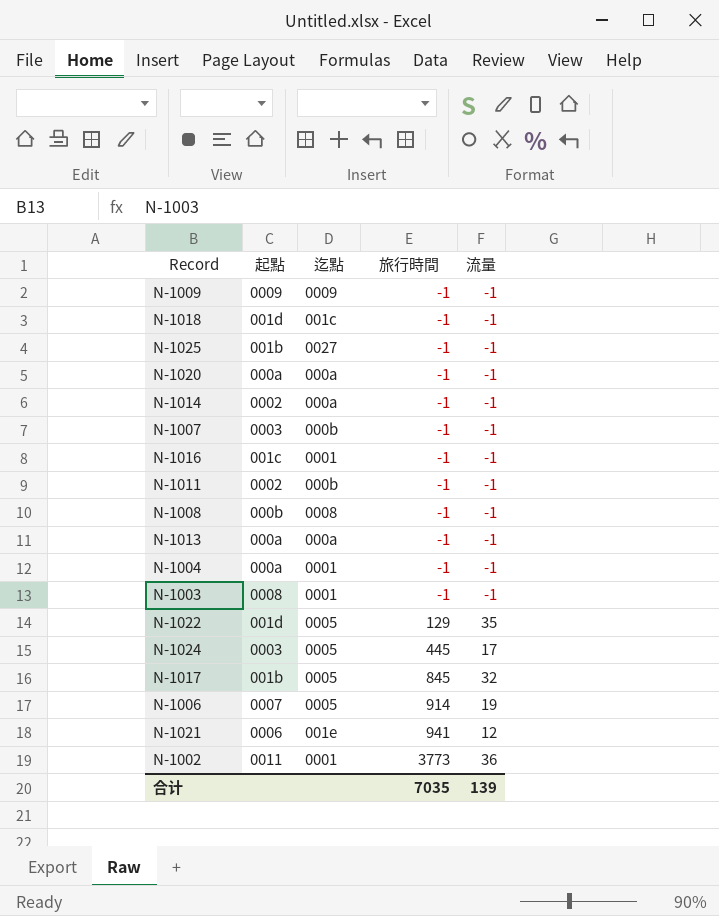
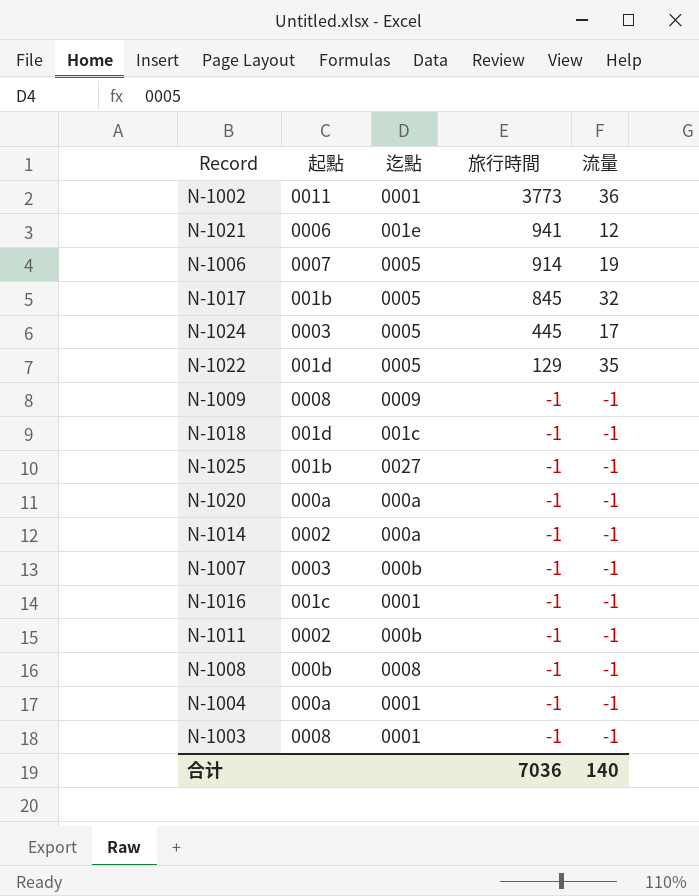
row order: 旅行時間 ascending -> 旅行時間 descending
row N-1013: 000a | 000a | -1 | -1 -> none
N-1009 | 起點: 0009 -> 0008
合计 | 旅行時間: 7035 -> 7036
合计 | 流量: 139 -> 140

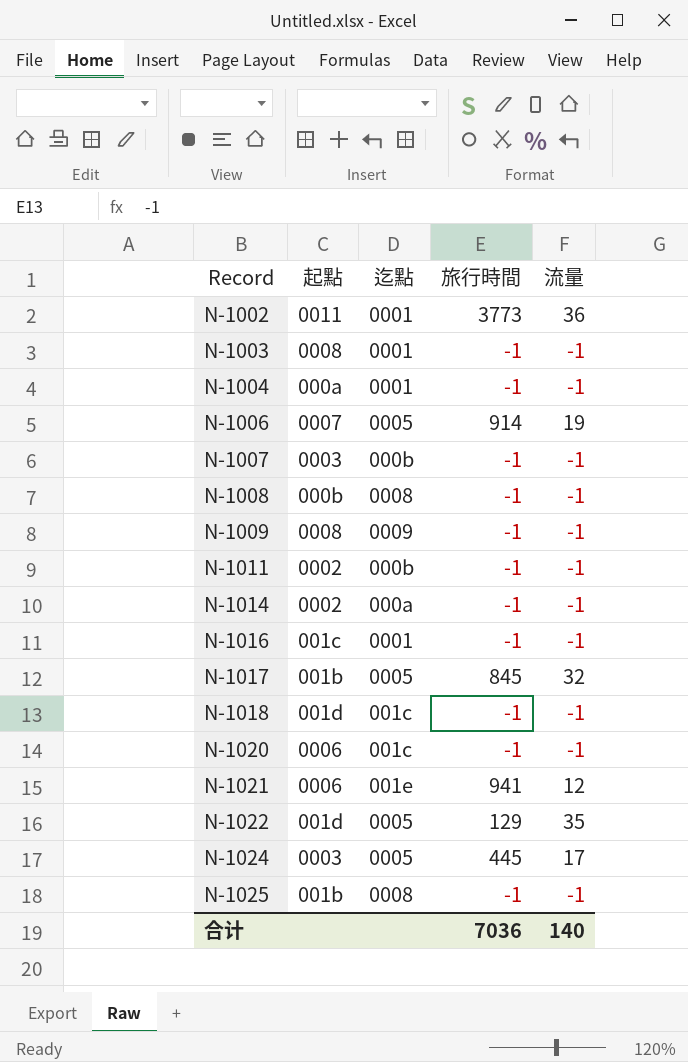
row order: 旅行時間 descending -> Record ascending
N-1020 | 起點: 000a -> 0006
N-1020 | 迄點: 000a -> 001c
N-1025 | 迄點: 0027 -> 0008

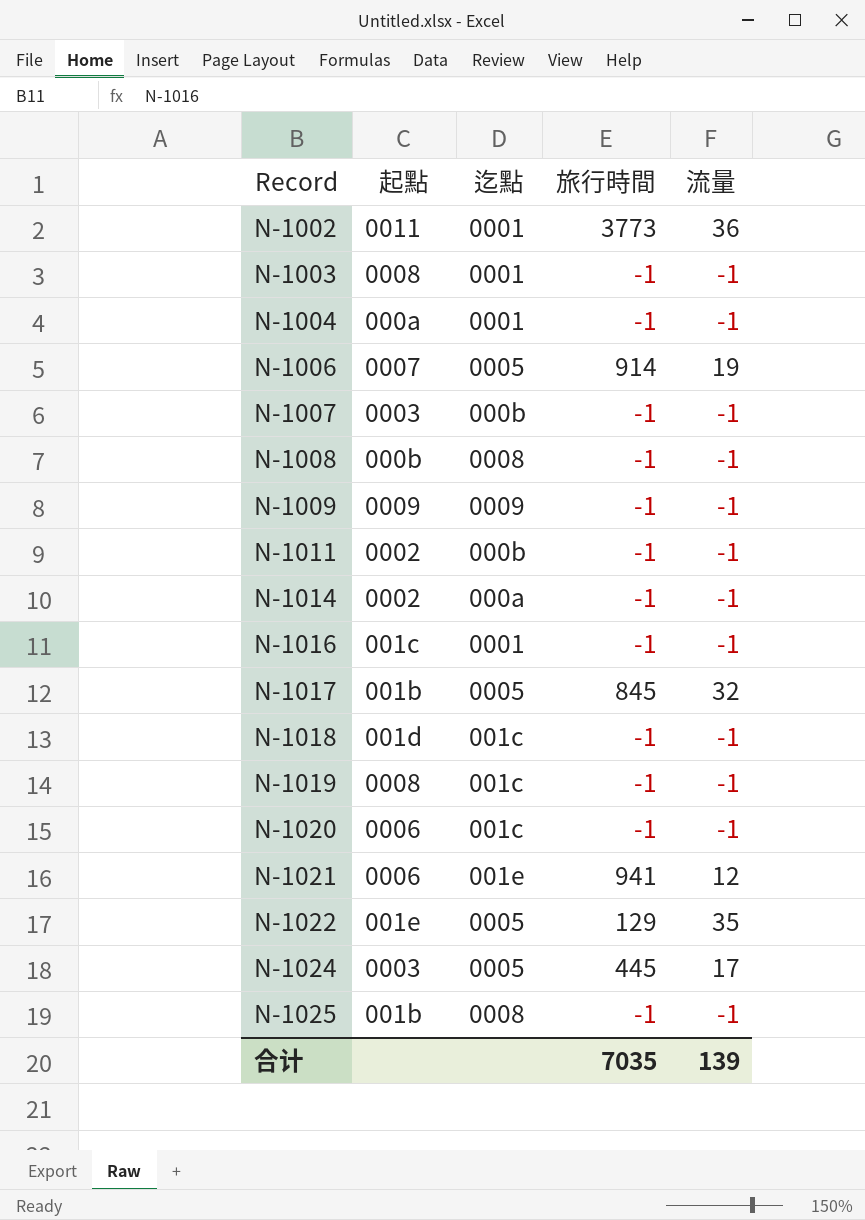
N-1009 | 起點: 0008 -> 0009
row N-1019: none -> 0008 | 001c | -1 | -1
N-1022 | 起點: 001d -> 001e
合计 | 旅行時間: 7036 -> 7035
合计 | 流量: 140 -> 139

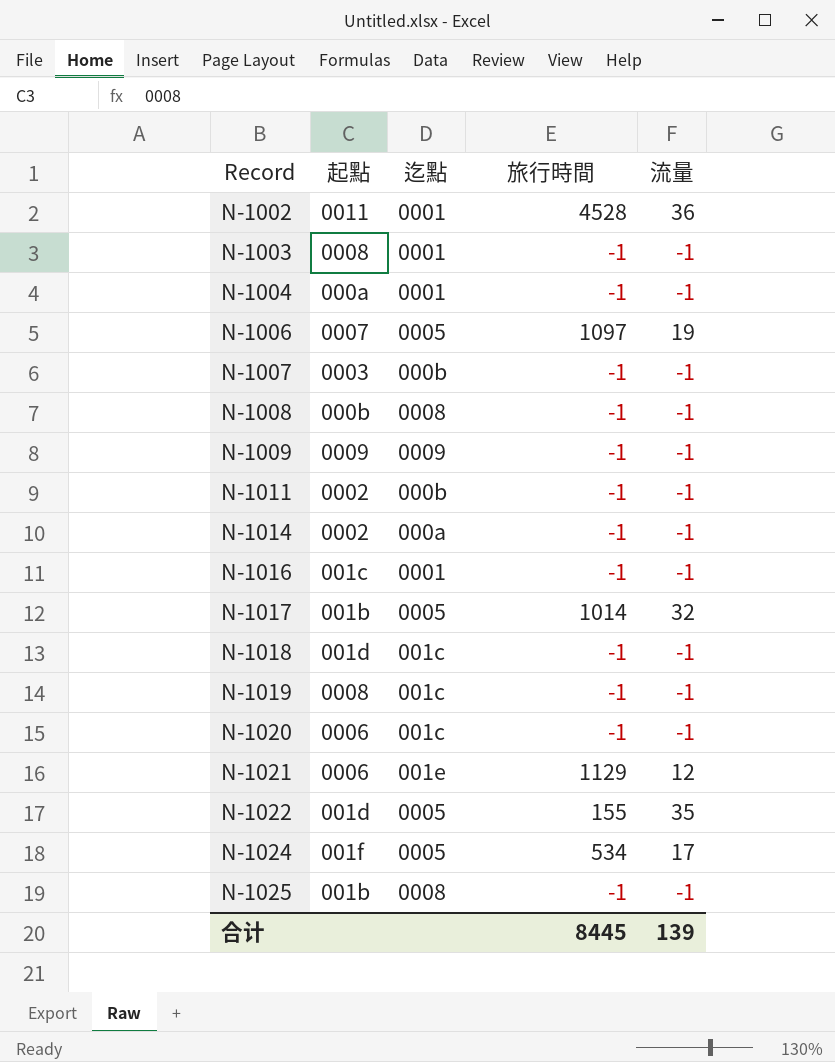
N-1002 | 旅行時間: 3773 -> 4528
N-1006 | 旅行時間: 914 -> 1097
N-1017 | 旅行時間: 845 -> 1014
N-1021 | 旅行時間: 941 -> 1129
N-1022 | 起點: 001e -> 001d
N-1022 | 旅行時間: 129 -> 155
N-1024 | 起點: 0003 -> 001f
N-1024 | 旅行時間: 445 -> 534
合计 | 旅行時間: 7035 -> 8445

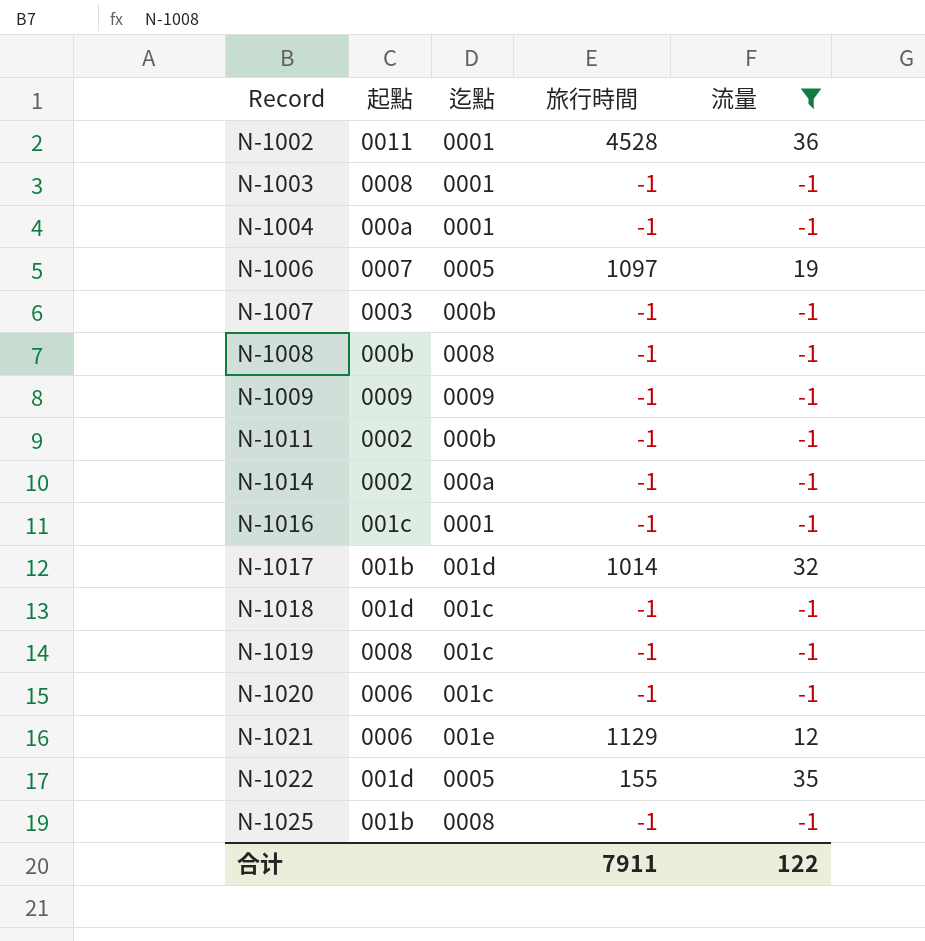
filter: none -> 流量 != 17
N-1017 | 迄點: 0005 -> 001d
合计 | 旅行時間: 8445 -> 7911
合计 | 流量: 139 -> 122

